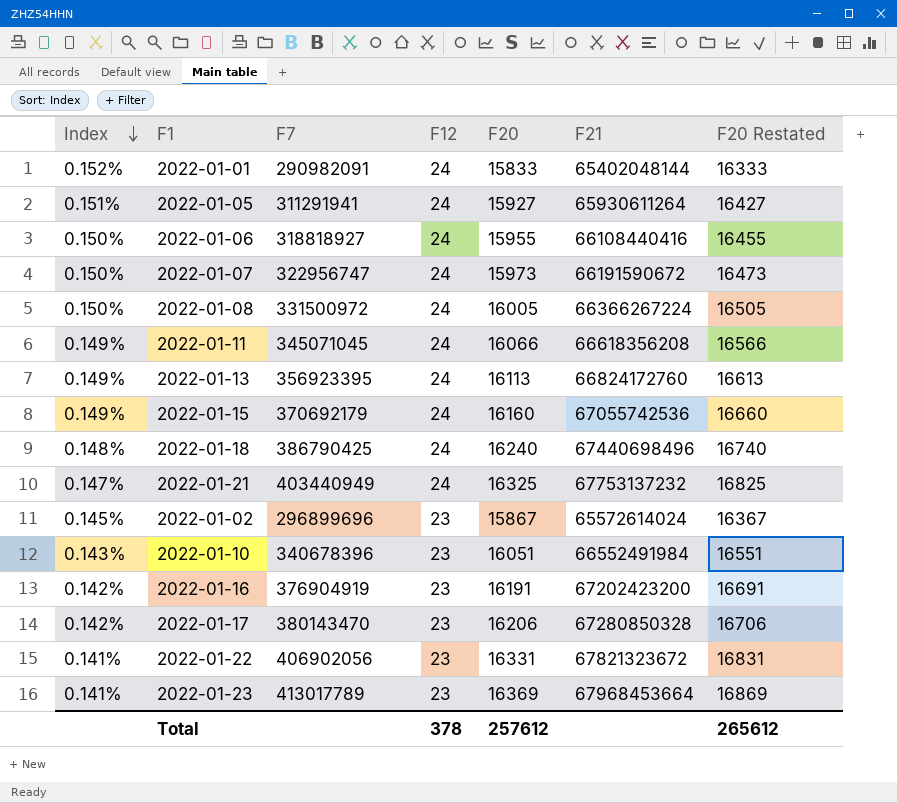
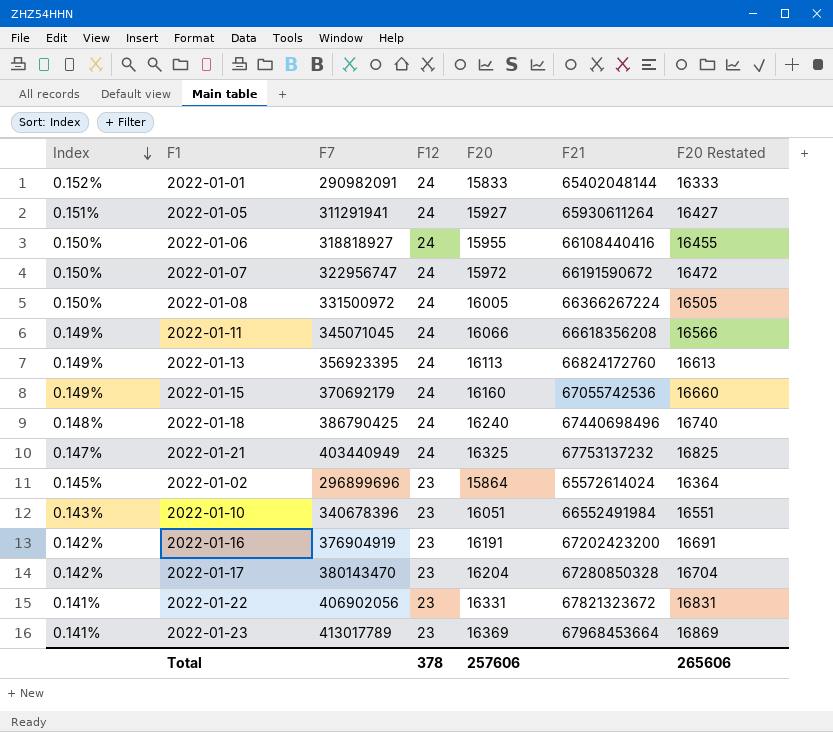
2022-01-07 | F20: 15973 -> 15972
2022-01-07 | F20 Restated: 16473 -> 16472
2022-01-02 | F20: 15867 -> 15864
2022-01-02 | F20 Restated: 16367 -> 16364
2022-01-17 | F20: 16206 -> 16204
2022-01-17 | F20 Restated: 16706 -> 16704
Total | F20: 257612 -> 257606
Total | F20 Restated: 265612 -> 265606

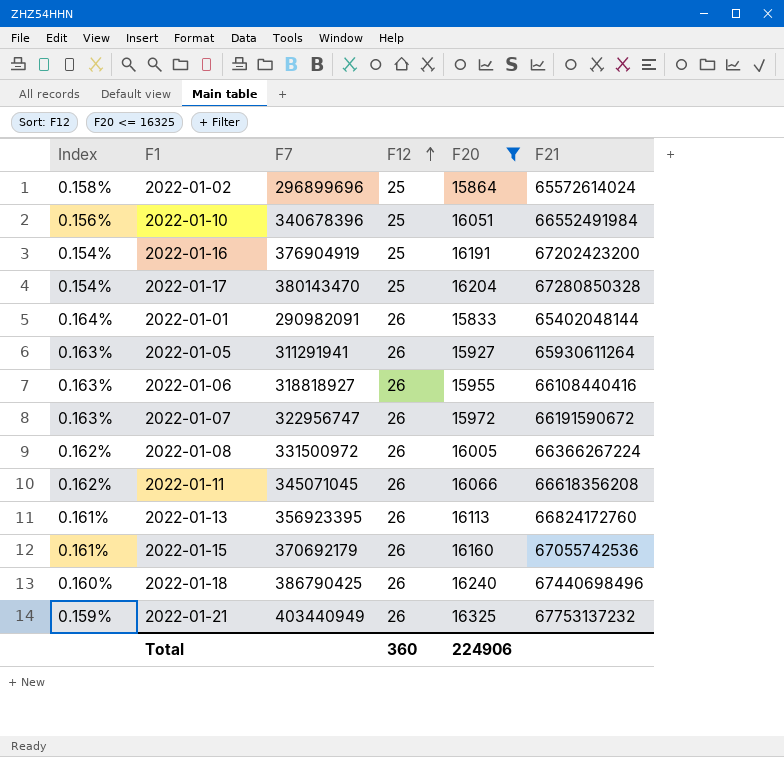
filter: none -> F20 <= 16325
row order: Index descending -> F12 ascending
column F20 Restated | formula: [F20] + 500 -> none
2022-01-02 | Index: 0.145% -> 0.158%
2022-01-02 | F12: 23 -> 25
2022-01-10 | Index: 0.143% -> 0.156%
2022-01-10 | F12: 23 -> 25
2022-01-16 | Index: 0.142% -> 0.154%
2022-01-16 | F12: 23 -> 25
2022-01-17 | Index: 0.142% -> 0.154%
2022-01-17 | F12: 23 -> 25
2022-01-01 | Index: 0.152% -> 0.164%
2022-01-01 | F12: 24 -> 26
2022-01-05 | Index: 0.151% -> 0.163%
2022-01-05 | F12: 24 -> 26
2022-01-06 | Index: 0.150% -> 0.163%
2022-01-06 | F12: 24 -> 26
2022-01-07 | Index: 0.150% -> 0.163%
2022-01-07 | F12: 24 -> 26
2022-01-08 | Index: 0.150% -> 0.162%
2022-01-08 | F12: 24 -> 26
2022-01-11 | Index: 0.149% -> 0.162%
2022-01-11 | F12: 24 -> 26
2022-01-13 | Index: 0.149% -> 0.161%
2022-01-13 | F12: 24 -> 26
2022-01-15 | Index: 0.149% -> 0.161%
2022-01-15 | F12: 24 -> 26
2022-01-18 | Index: 0.148% -> 0.160%
2022-01-18 | F12: 24 -> 26
2022-01-21 | Index: 0.147% -> 0.159%
2022-01-21 | F12: 24 -> 26
Total | F12: 378 -> 360
Total | F20: 257606 -> 224906

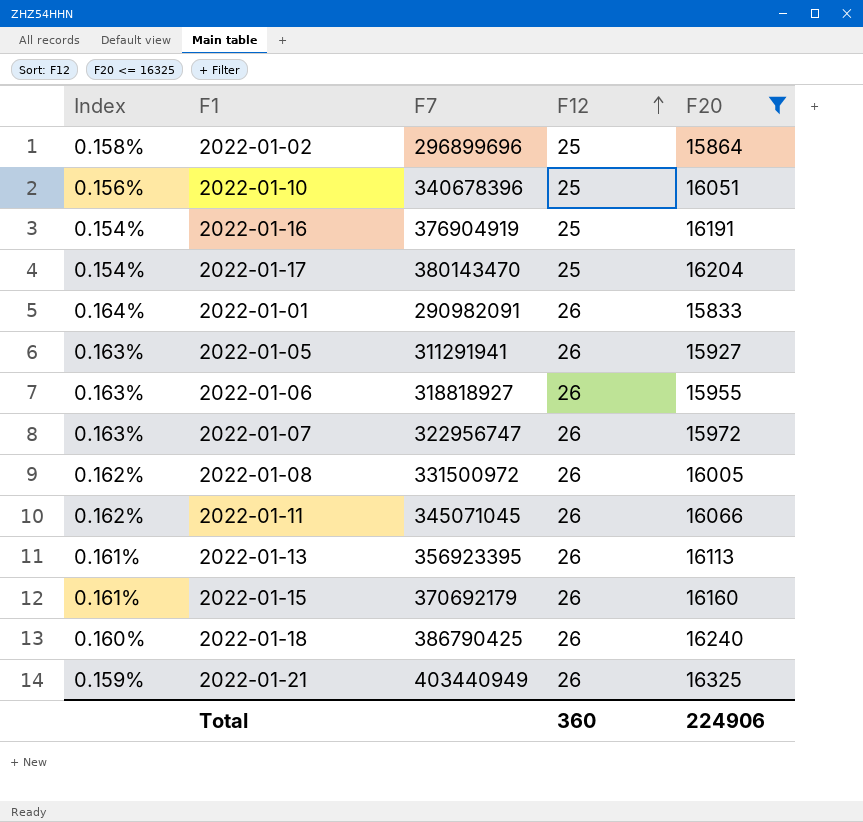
column F21 | position: 6 -> none

